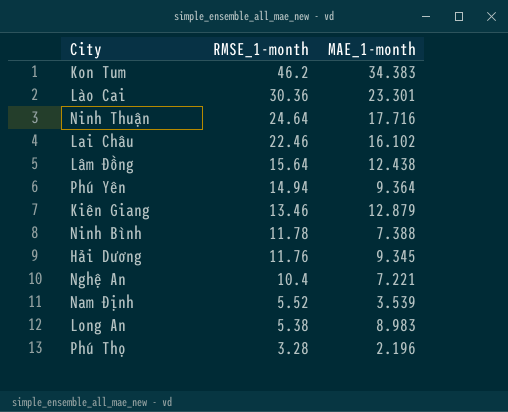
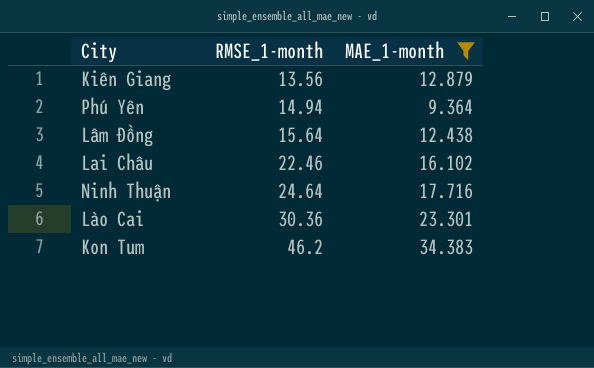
filter: none -> MAE_1-month >= 9.364
row order: RMSE_1-month descending -> RMSE_1-month ascending
Kiên Giang | RMSE_1-month: 13.46 -> 13.56

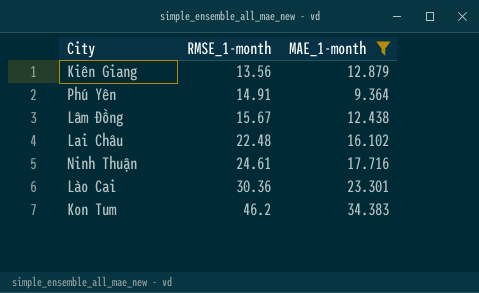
Phú Yên | RMSE_1-month: 14.94 -> 14.91
Lâm Đồng | RMSE_1-month: 15.64 -> 15.67
Lai Châu | RMSE_1-month: 22.46 -> 22.48
Ninh Thuận | RMSE_1-month: 24.64 -> 24.61

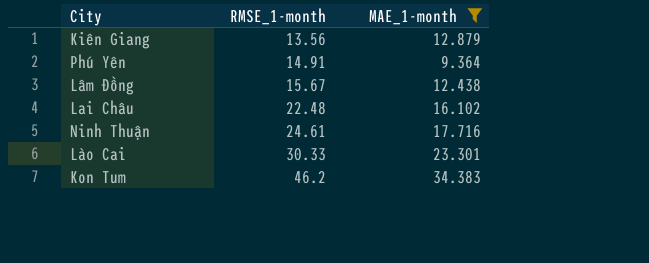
Lào Cai | RMSE_1-month: 30.36 -> 30.33

